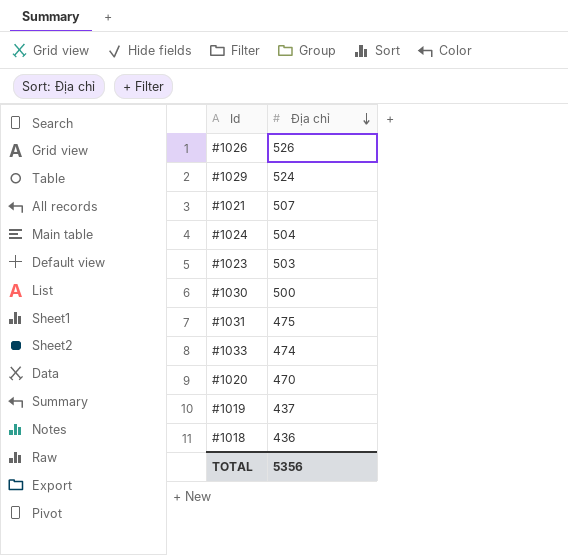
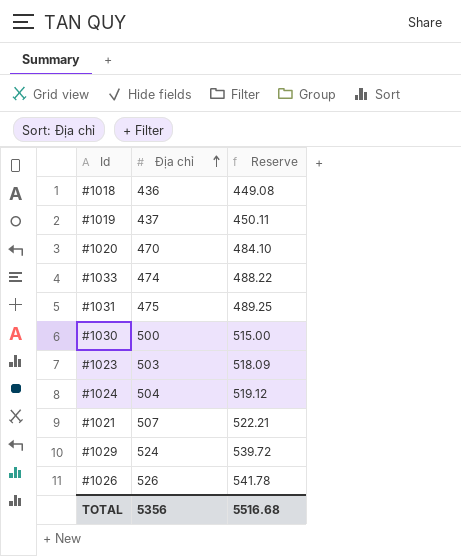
row order: Địa chỉ descending -> Địa chỉ ascending
column Reserve | formula: none -> [Địa chỉ] * 1.03

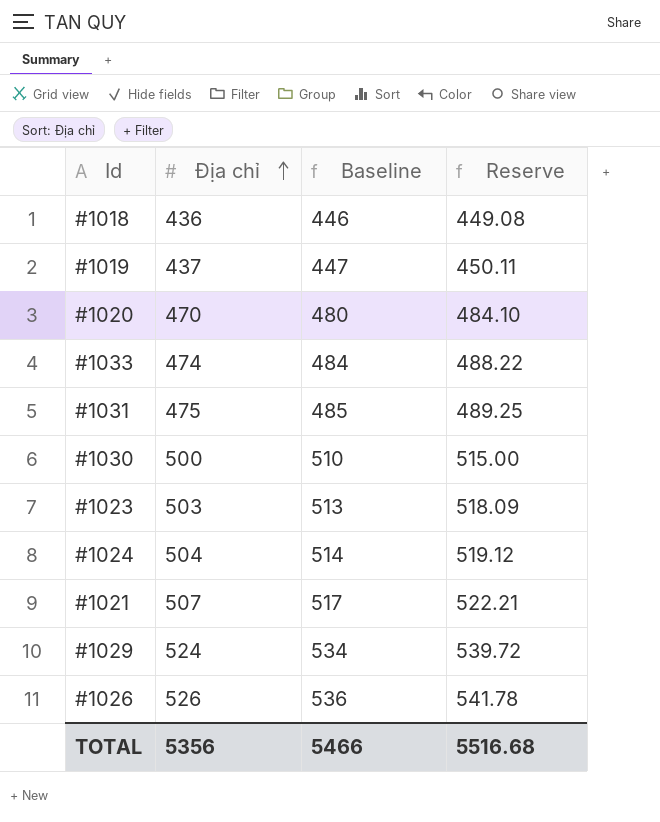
column Baseline | formula: none -> [Địa chỉ] + 10

